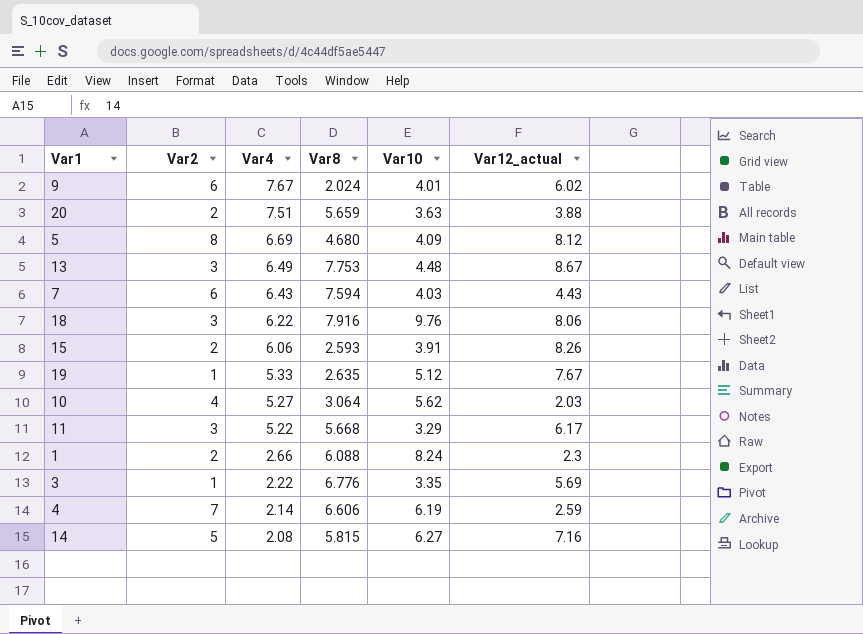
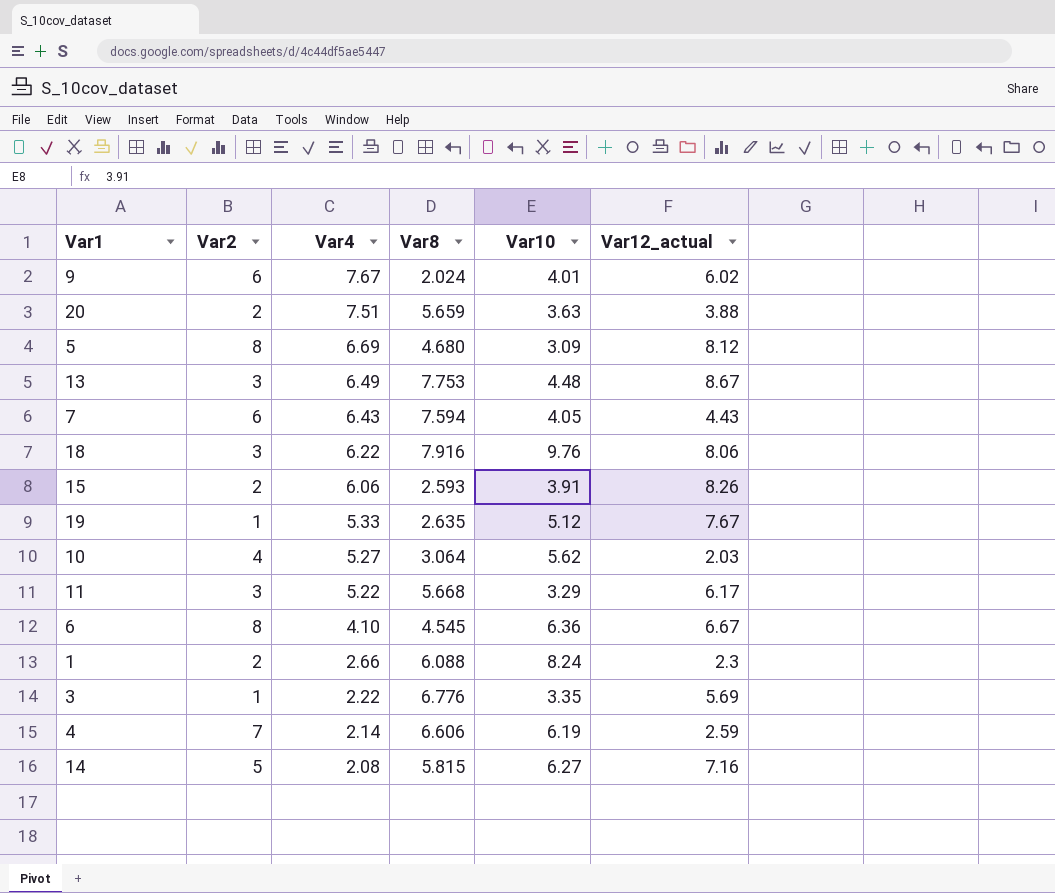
5 | Var10: 4.09 -> 3.09
7 | Var10: 4.03 -> 4.05
row 6: none -> 8 | 4.10 | 4.545 | 6.36 | 6.67

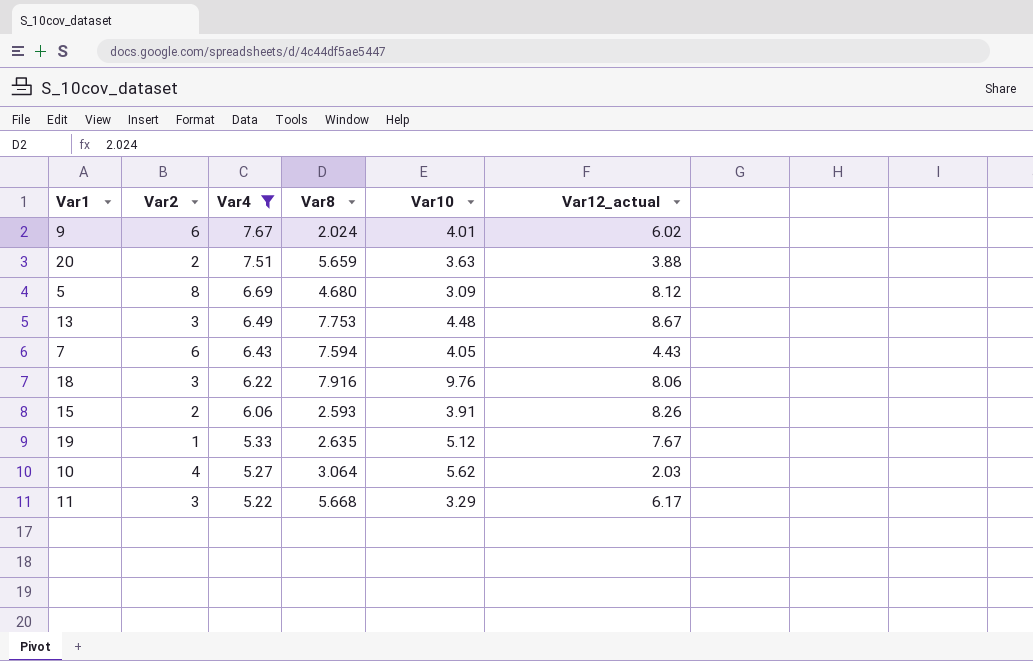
filter: none -> Var4 >= 5.22

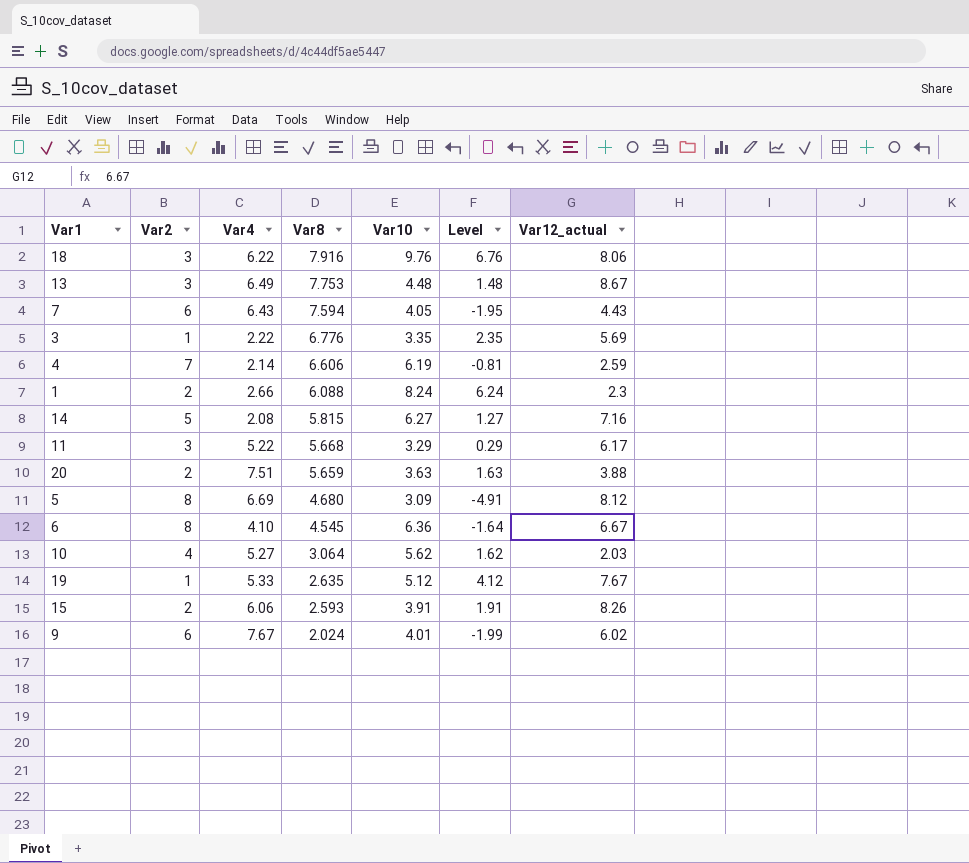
filter: Var4 >= 5.22 -> none
row order: Var4 descending -> Var8 descending
column Level | formula: none -> [Var10] - [Var2]

